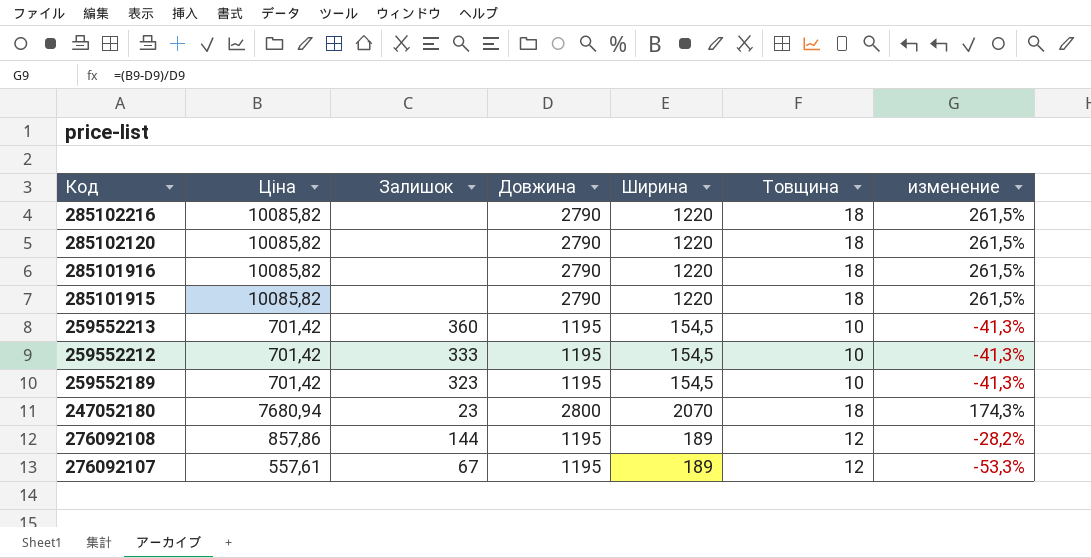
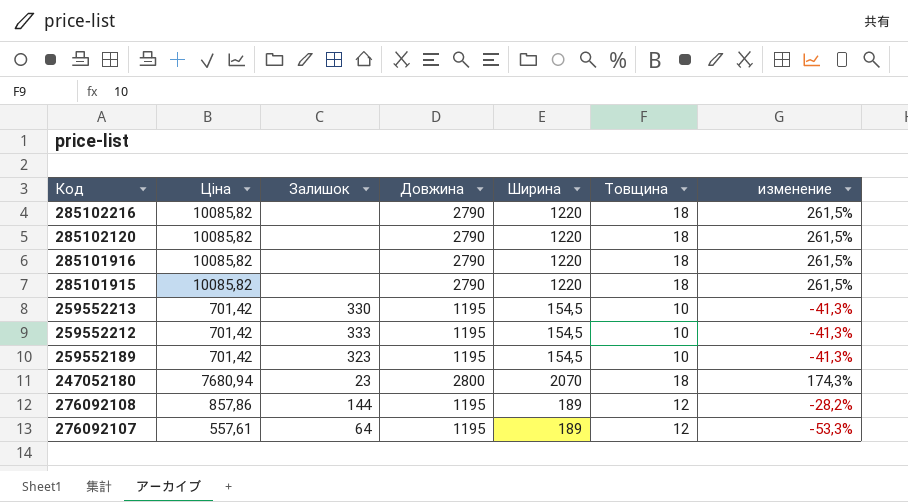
259552213 | Залишок: 360 -> 330
276092107 | Залишок: 67 -> 64

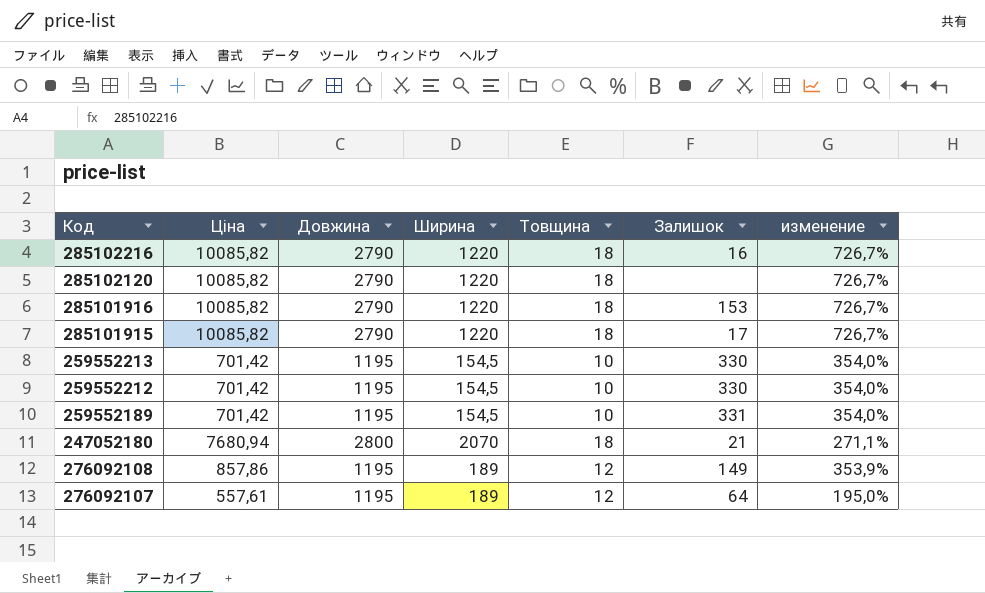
column Залишок | position: 3 -> 6
column изменение | formula: ([Ціна] - [Довжина]) / [Довжина] -> ([Ціна] - [Ширина]) / [Ширина]
285102216 | Залишок: none -> 16
285101916 | Залишок: none -> 153
285101915 | Залишок: none -> 17
259552212 | Залишок: 333 -> 330
259552189 | Залишок: 323 -> 331
247052180 | Залишок: 23 -> 21
276092108 | Залишок: 144 -> 149

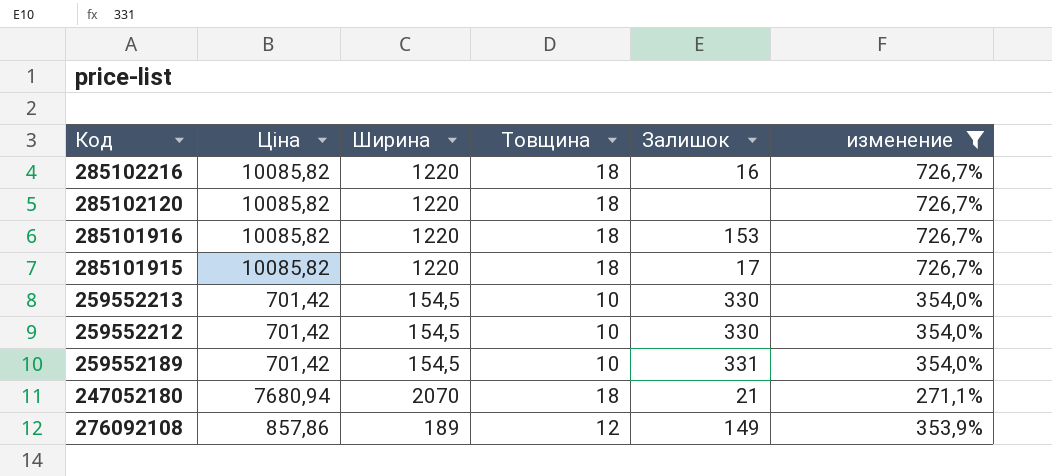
filter: none -> изменение != 195,0%
column Довжина | position: 3 -> none

